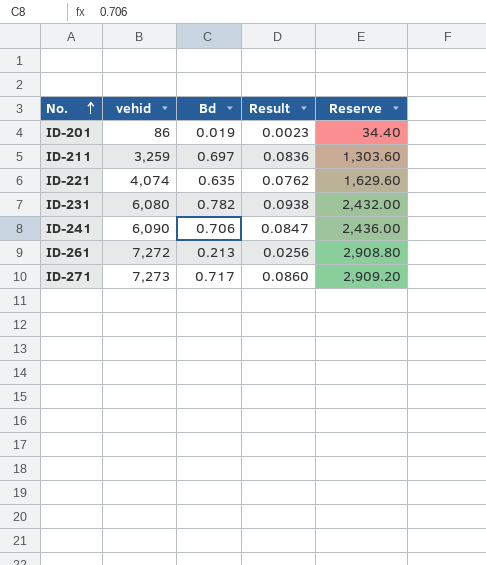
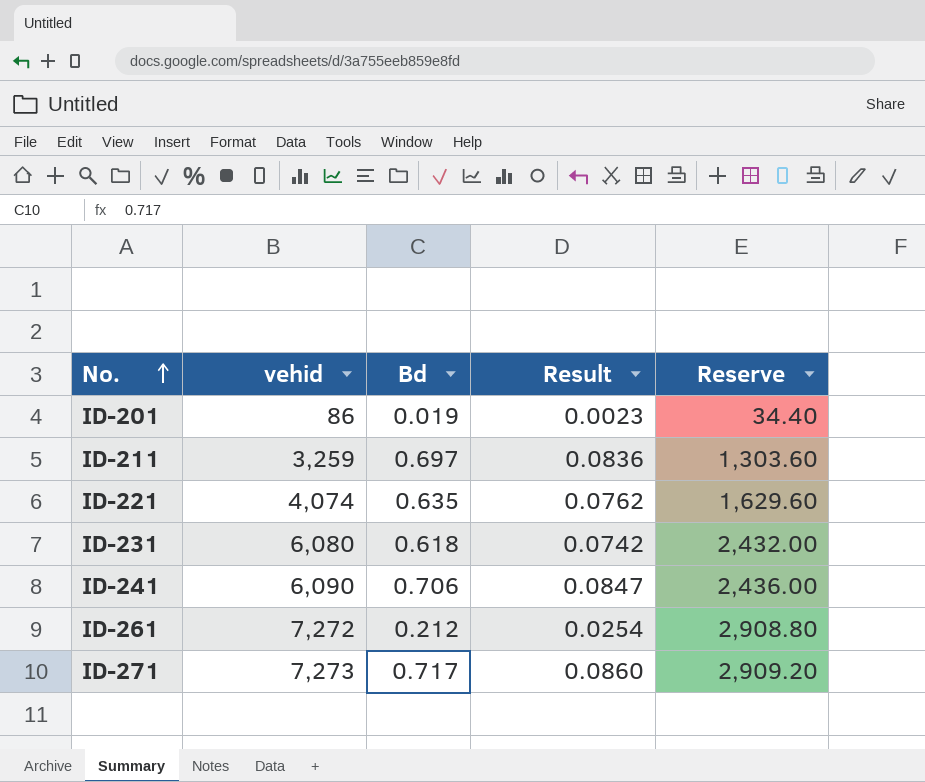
ID-231 | Bd: 0.782 -> 0.618
ID-231 | Result: 0.0938 -> 0.0742
ID-261 | Bd: 0.213 -> 0.212
ID-261 | Result: 0.0256 -> 0.0254

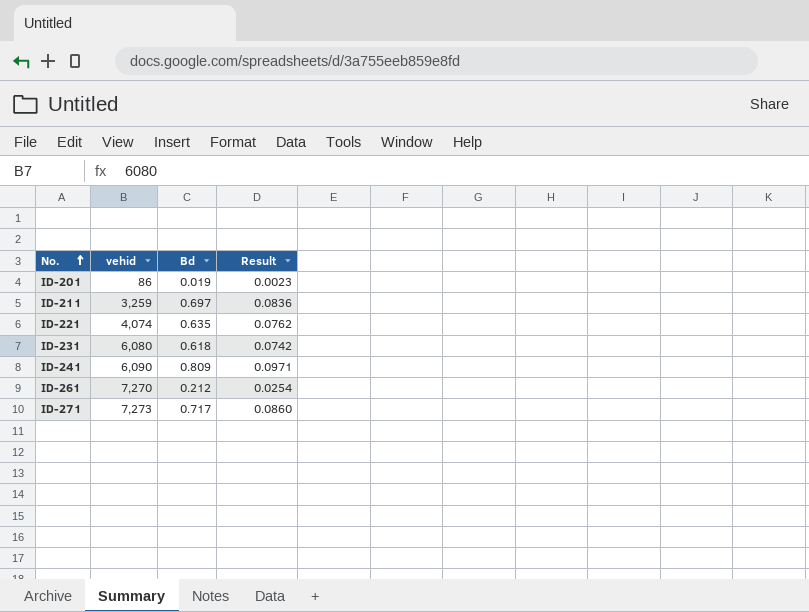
column Reserve | formula: [vehid] * 0.4 -> none
ID-241 | Bd: 0.706 -> 0.809
ID-241 | Result: 0.0847 -> 0.0971
ID-261 | vehid: 7,272 -> 7,270

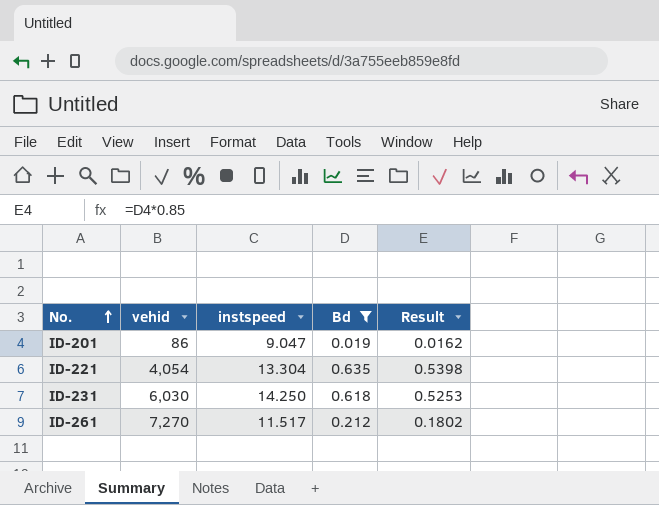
filter: none -> Bd <= 0.635
column instspeed | position: none -> 3
column Result | formula: [Bd] * 0.12 -> [Bd] * 0.85
ID-221 | vehid: 4,074 -> 4,054
ID-231 | vehid: 6,080 -> 6,030

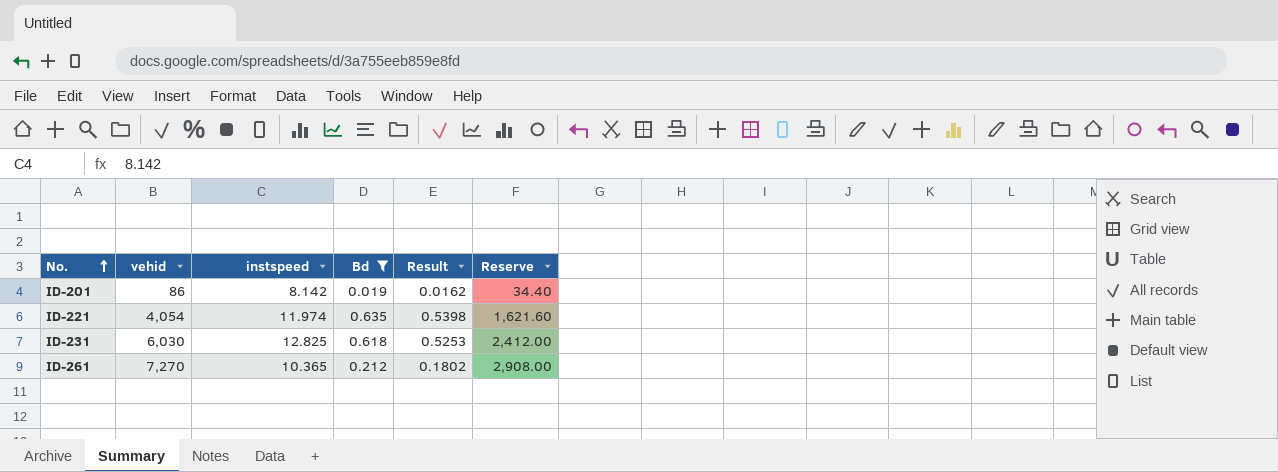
column Reserve | formula: none -> [vehid] * 0.4
ID-201 | instspeed: 9.047 -> 8.142
ID-221 | instspeed: 13.304 -> 11.974
ID-231 | instspeed: 14.250 -> 12.825
ID-261 | instspeed: 11.517 -> 10.365

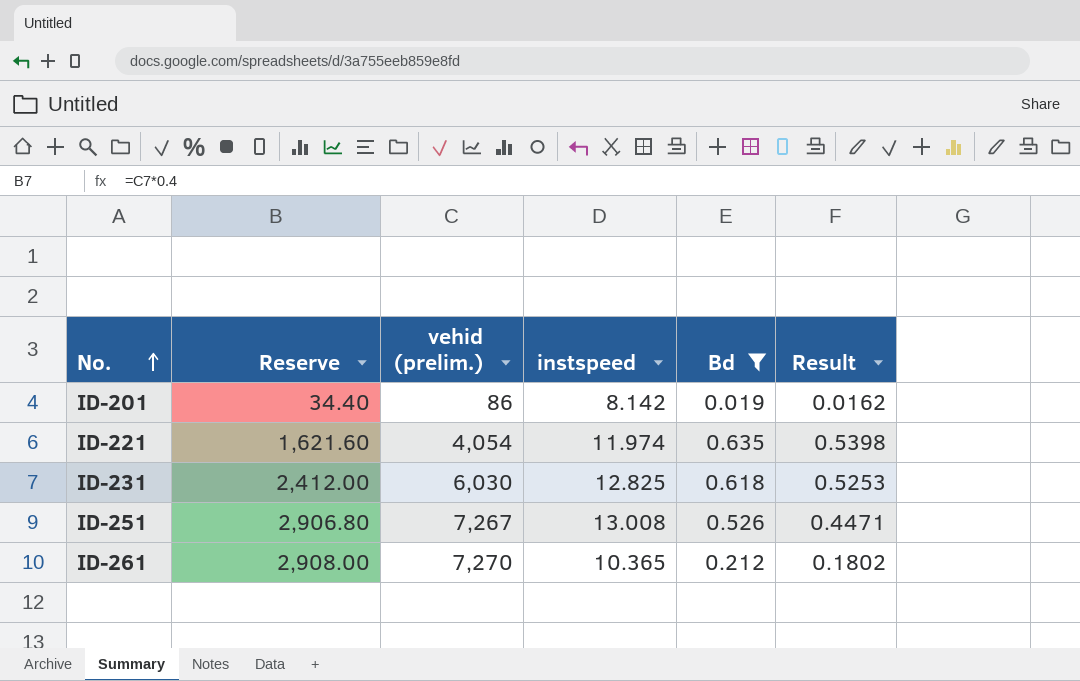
column Reserve | position: 6 -> 2
column name: vehid -> vehid (prelim.)
row ID-251: none -> 2,906.80 | 7,267 | 13.008 | 0.526 | 0.4471

